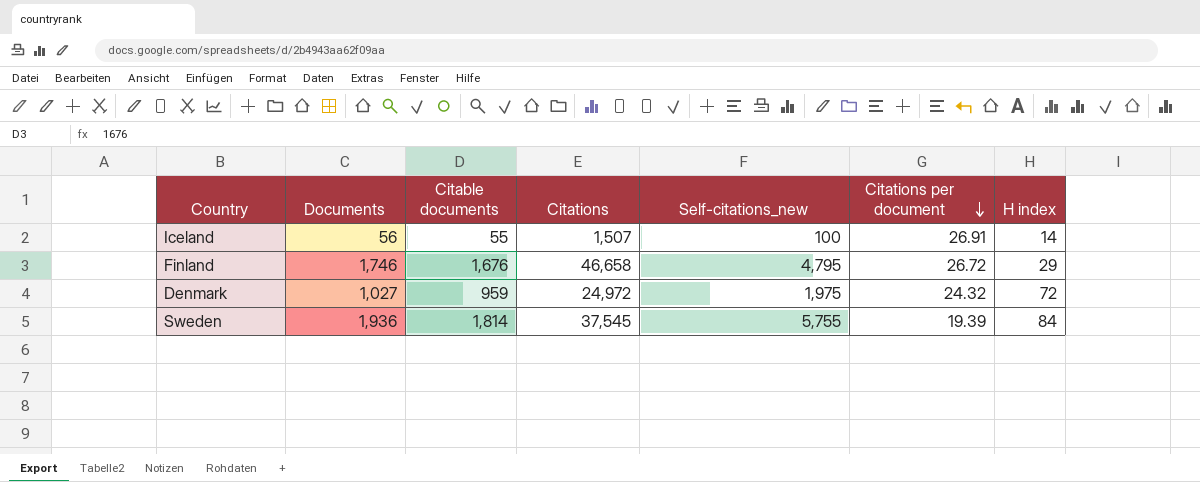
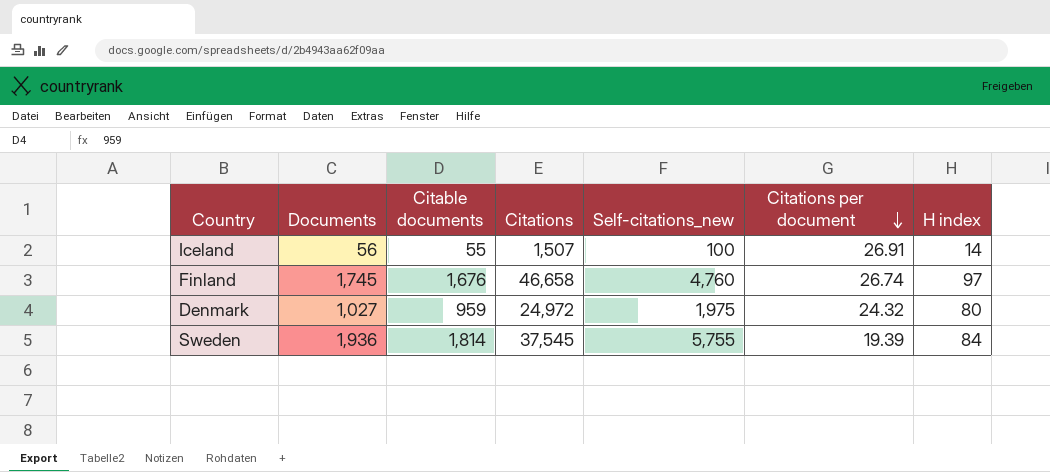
Finland | Documents: 1,746 -> 1,745
Finland | Self-citations_new: 4,795 -> 4,760
Finland | Citations per document: 26.72 -> 26.74
Finland | H index: 29 -> 97
Denmark | H index: 72 -> 80

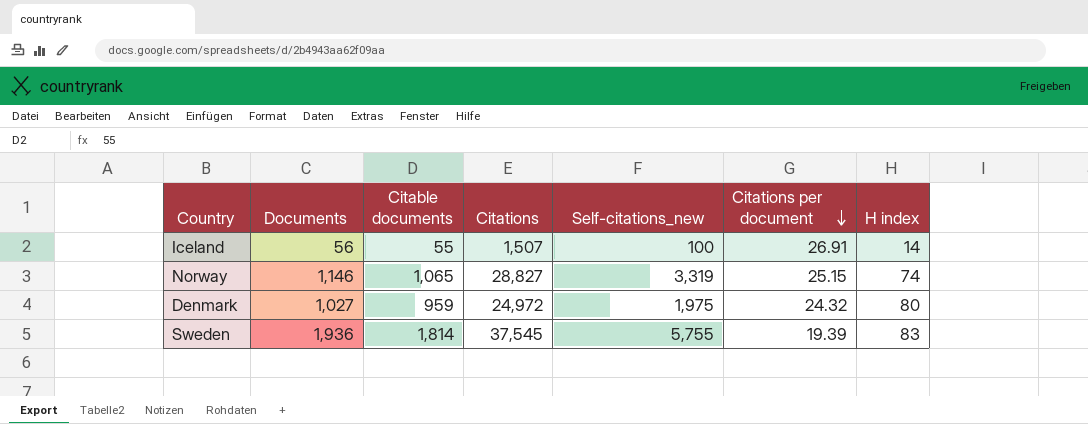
row Finland: 1,745 | 1,676 | 46,658 | 4,760 | 26.74 | 97 -> none
row Norway: none -> 1,146 | 1,065 | 28,827 | 3,319 | 25.15 | 74
Sweden | H index: 84 -> 83

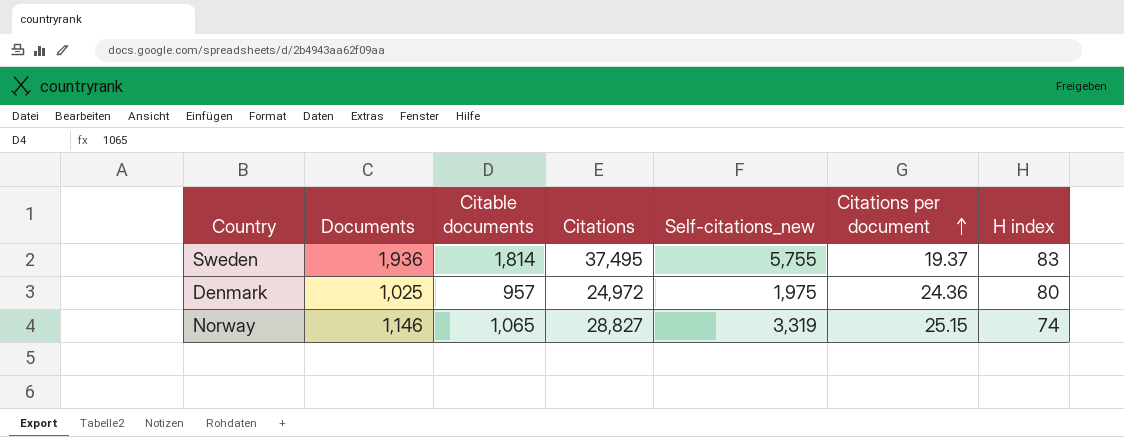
row order: Citations per document descending -> Citations per document ascending
row Iceland: 56 | 55 | 1,507 | 100 | 26.91 | 14 -> none
Sweden | Citations: 37,545 -> 37,495
Sweden | Citations per document: 19.39 -> 19.37
Denmark | Documents: 1,027 -> 1,025
Denmark | Citable documents: 959 -> 957
Denmark | Citations per document: 24.32 -> 24.36

